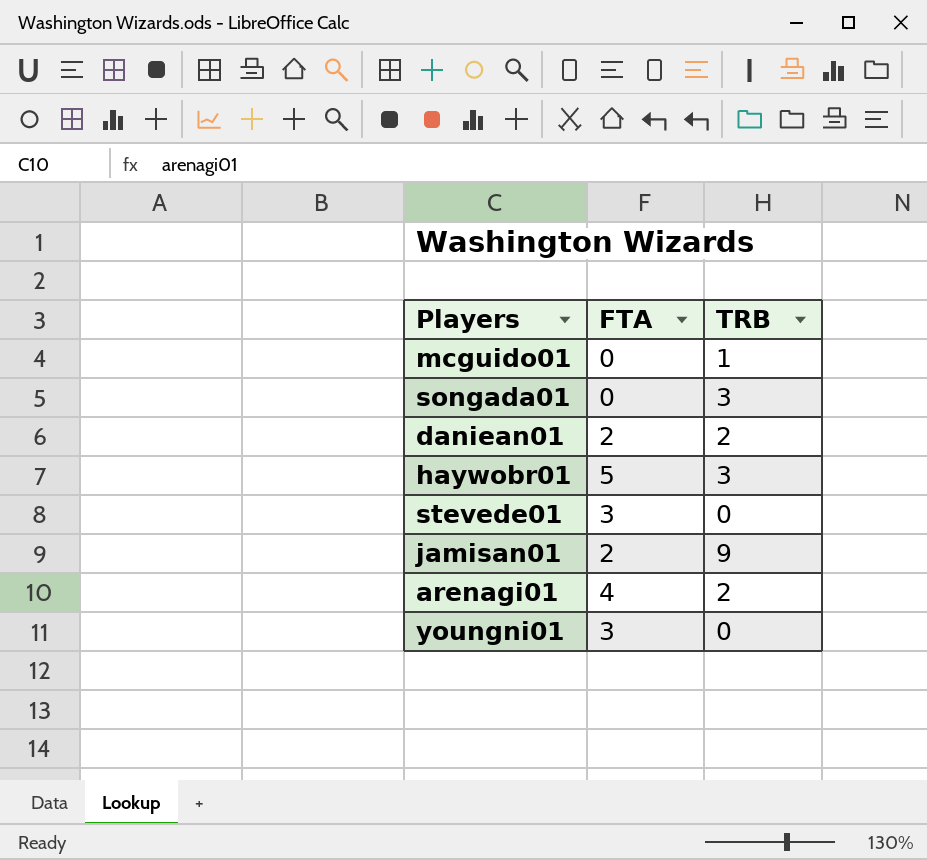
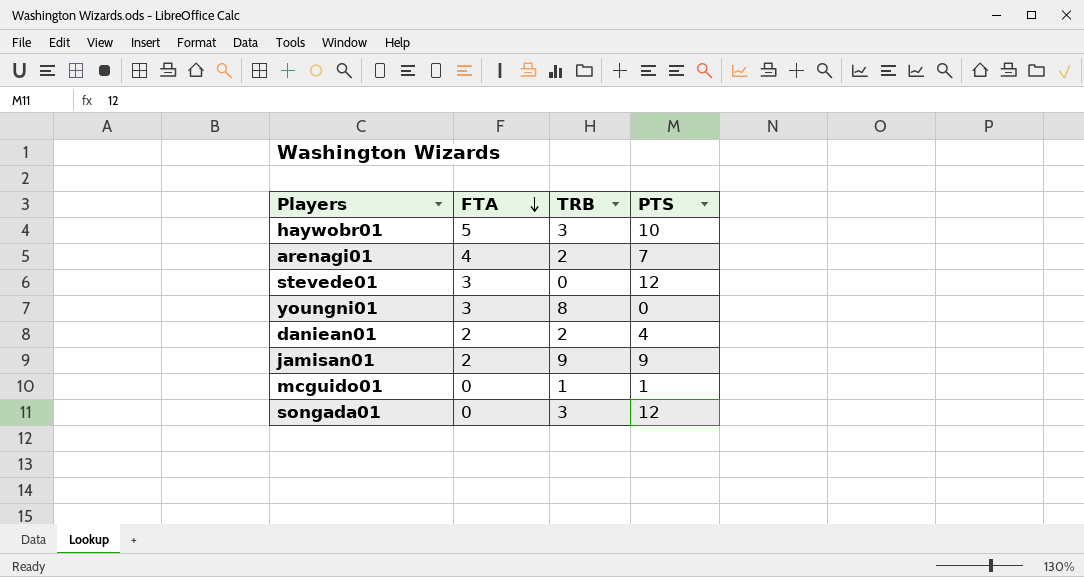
row order: none -> FTA descending
column PTS | position: none -> 4
youngni01 | TRB: 0 -> 8

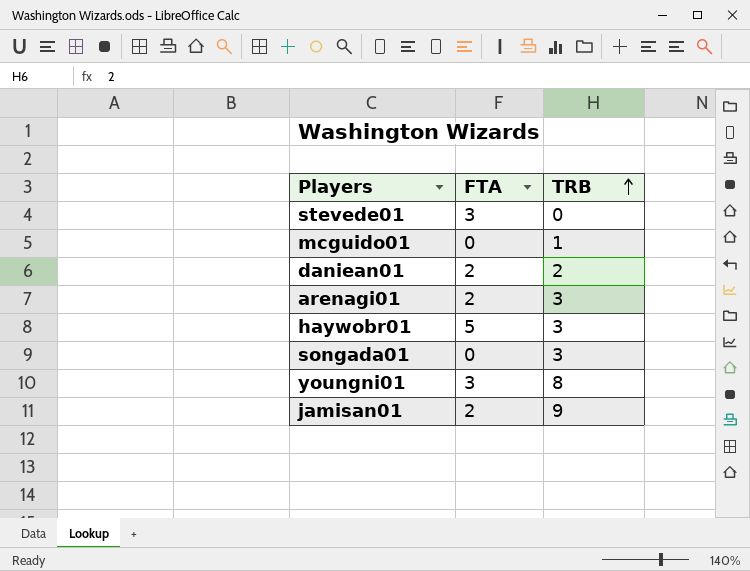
row order: FTA descending -> TRB ascending
column PTS | position: 4 -> none
arenagi01 | FTA: 4 -> 2
arenagi01 | TRB: 2 -> 3

